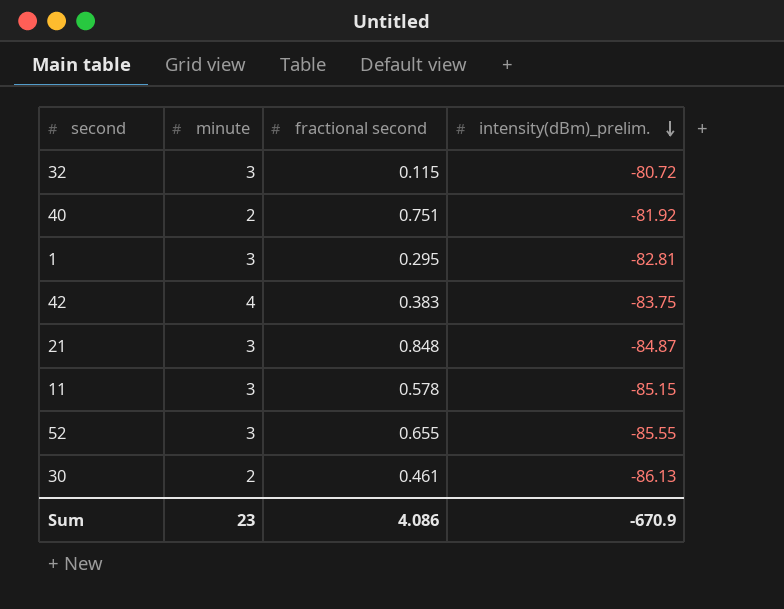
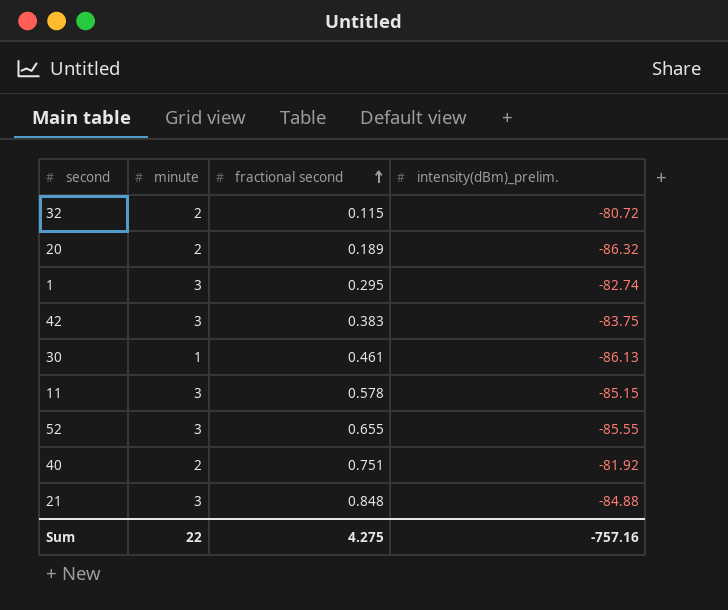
row order: intensity(dBm)_prelim. descending -> fractional second ascending
32 | minute: 3 -> 2
row 20: none -> 2 | 0.189 | -86.32
1 | intensity(dBm)_prelim.: -82.81 -> -82.74
42 | minute: 4 -> 3
30 | minute: 2 -> 1
21 | intensity(dBm)_prelim.: -84.87 -> -84.88
Sum | minute: 23 -> 22
Sum | fractional second: 4.086 -> 4.275
Sum | intensity(dBm)_prelim.: -670.9 -> -757.16

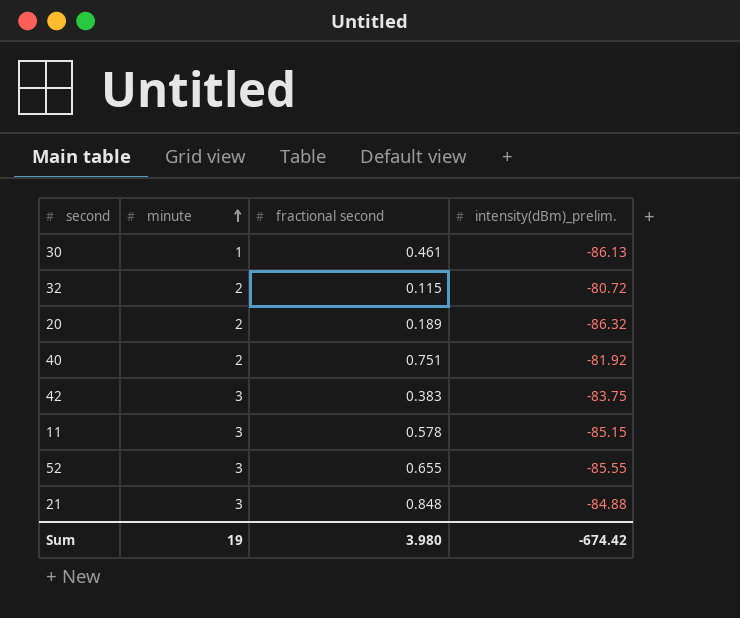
row order: fractional second ascending -> minute ascending
row 1: 3 | 0.295 | -82.74 -> none
Sum | minute: 22 -> 19
Sum | fractional second: 4.275 -> 3.980
Sum | intensity(dBm)_prelim.: -757.16 -> -674.42

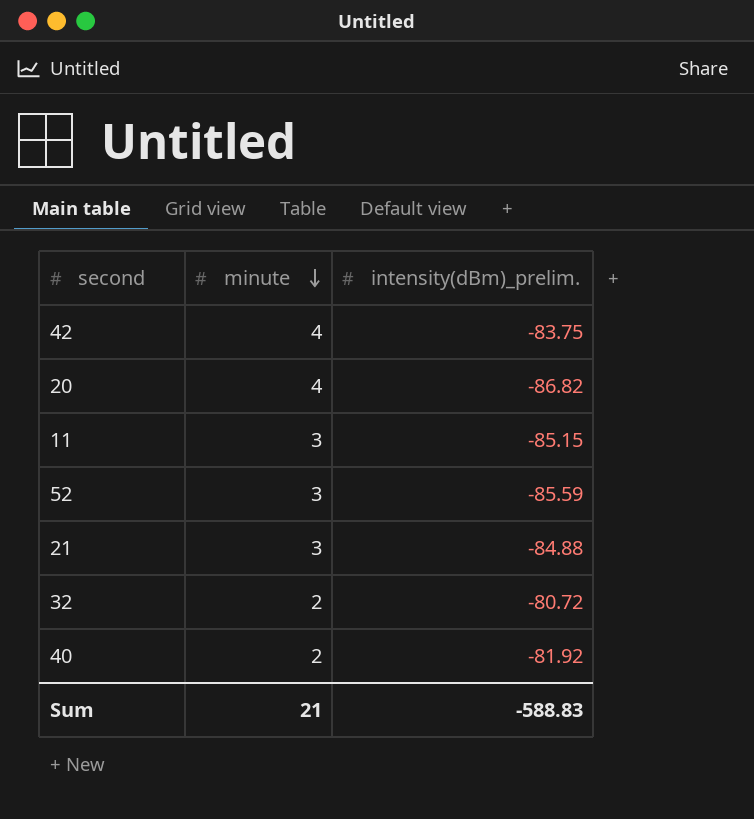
row order: minute ascending -> minute descending
column fractional second | position: 3 -> none
row 30: 1 | 0.461 | -86.13 -> none
42 | minute: 3 -> 4
20 | minute: 2 -> 4
20 | intensity(dBm)_prelim.: -86.32 -> -86.82
52 | intensity(dBm)_prelim.: -85.55 -> -85.59
Sum | minute: 19 -> 21
Sum | intensity(dBm)_prelim.: -674.42 -> -588.83

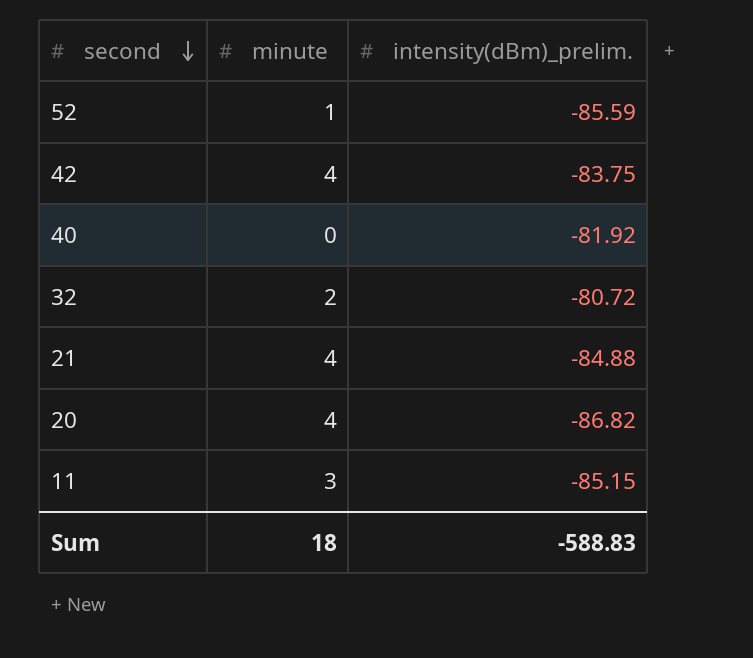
row order: minute descending -> second descending
52 | minute: 3 -> 1
40 | minute: 2 -> 0
21 | minute: 3 -> 4
Sum | minute: 21 -> 18

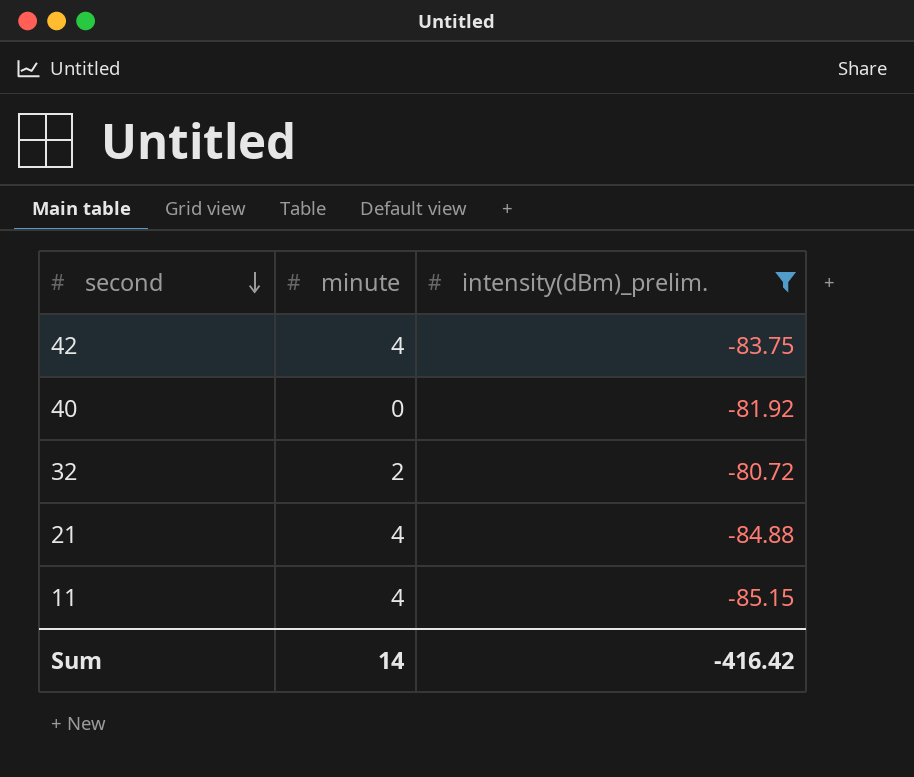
filter: none -> intensity(dBm)_prelim. >= -85.15
11 | minute: 3 -> 4
Sum | minute: 18 -> 14
Sum | intensity(dBm)_prelim.: -588.83 -> -416.42

